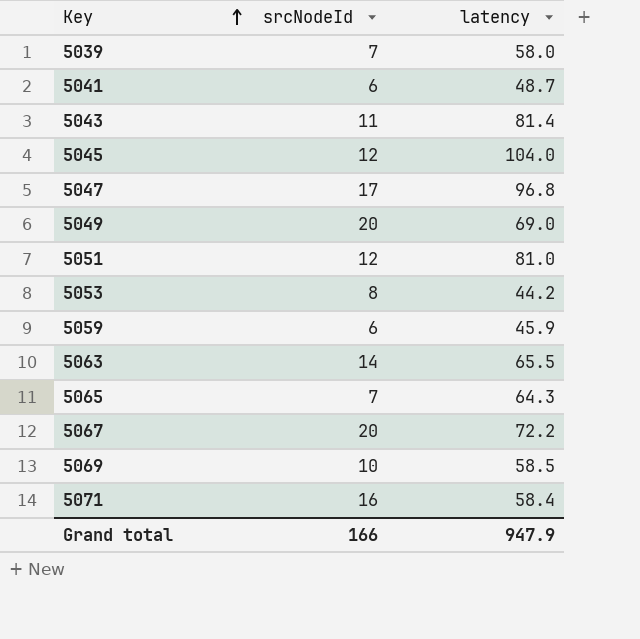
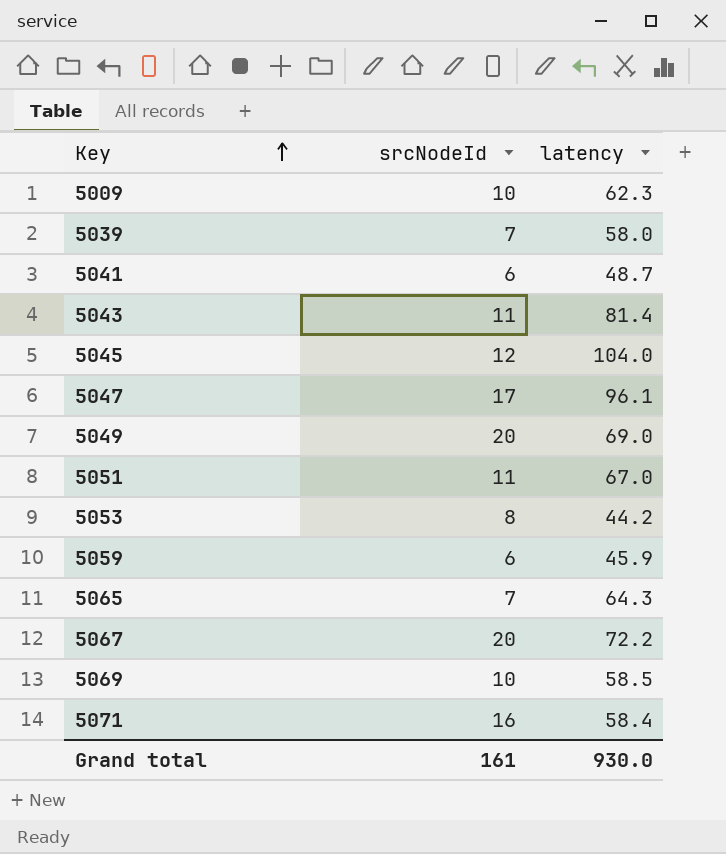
row 5063: 14 | 65.5 -> none
row 5009: none -> 10 | 62.3
5047 | latency: 96.8 -> 96.1
5051 | srcNodeId: 12 -> 11
5051 | latency: 81.0 -> 67.0
Grand total | srcNodeId: 166 -> 161
Grand total | latency: 947.9 -> 930.0

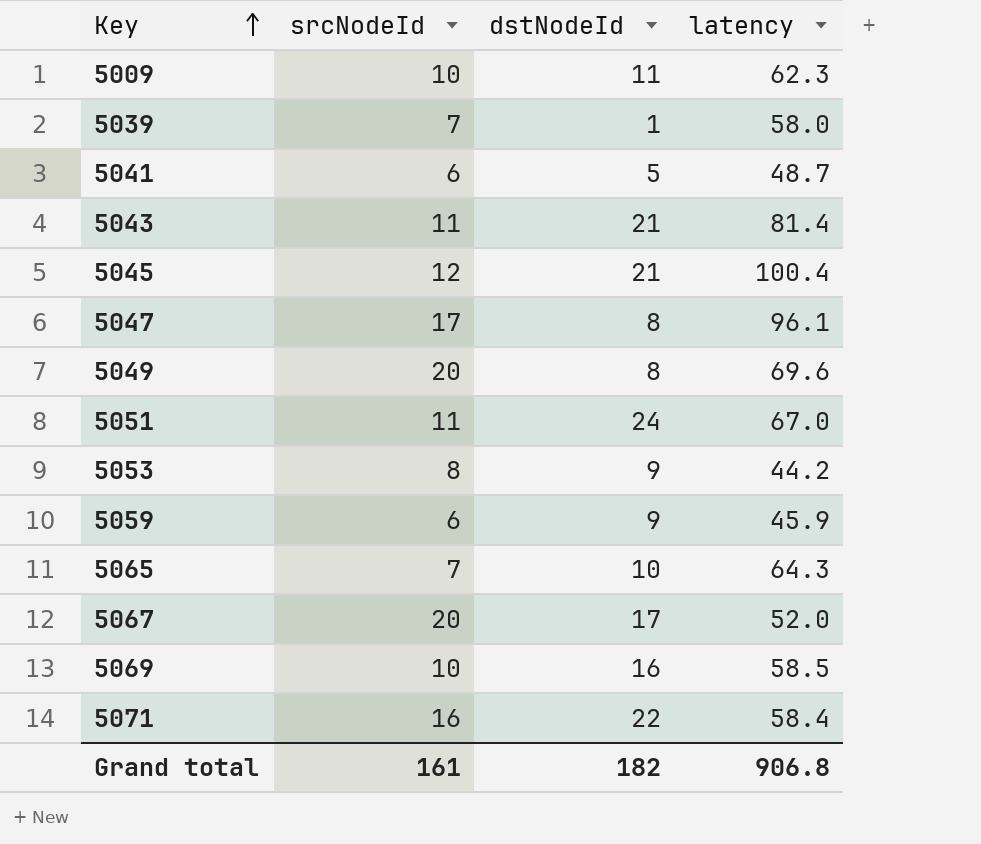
column dstNodeId | position: none -> 3
5045 | latency: 104.0 -> 100.4
5049 | latency: 69.0 -> 69.6
5067 | latency: 72.2 -> 52.0
Grand total | latency: 930.0 -> 906.8

